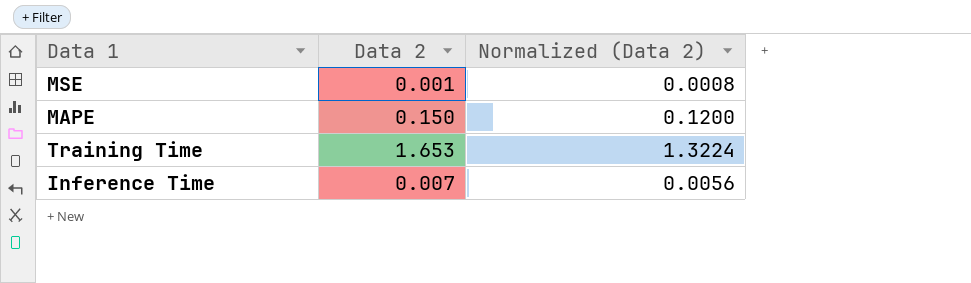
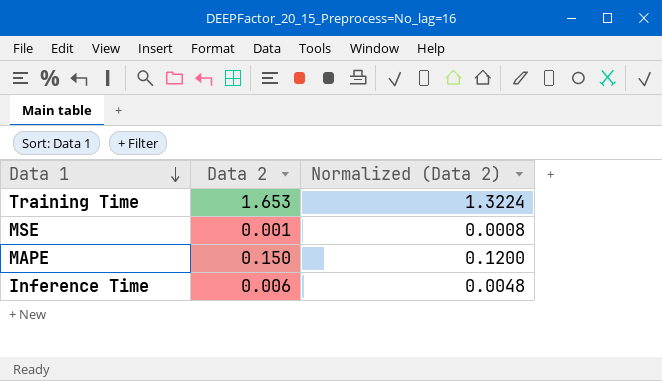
row order: none -> Data 1 descending
Inference Time | Data 2: 0.007 -> 0.006
Inference Time | Normalized (Data 2): 0.0056 -> 0.0048

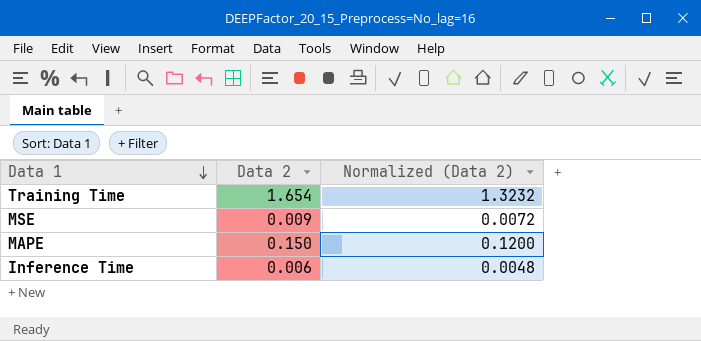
Training Time | Data 2: 1.653 -> 1.654
Training Time | Normalized (Data 2): 1.3224 -> 1.3232
MSE | Data 2: 0.001 -> 0.009
MSE | Normalized (Data 2): 0.0008 -> 0.0072

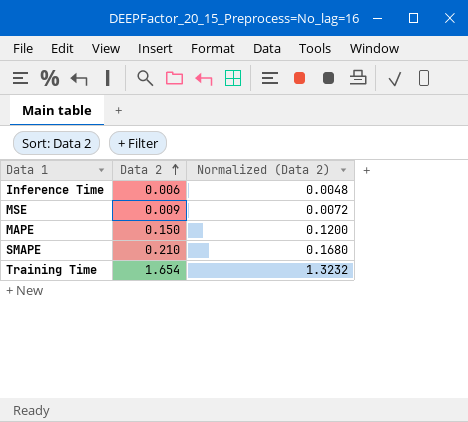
row order: Data 1 descending -> Data 2 ascending
row SMAPE: none -> 0.210 | 0.1680

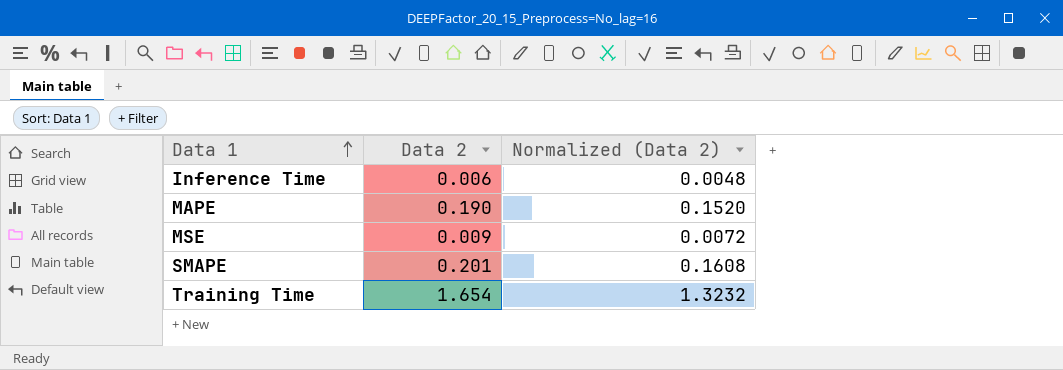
row order: Data 2 ascending -> Data 1 ascending
MAPE | Data 2: 0.150 -> 0.190
MAPE | Normalized (Data 2): 0.1200 -> 0.1520
SMAPE | Data 2: 0.210 -> 0.201
SMAPE | Normalized (Data 2): 0.1680 -> 0.1608

